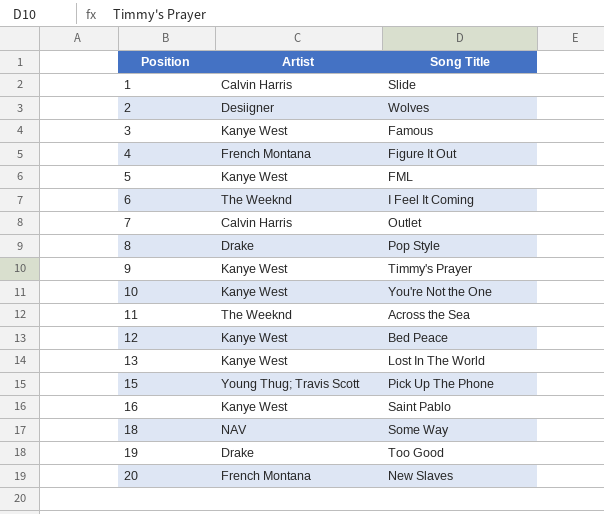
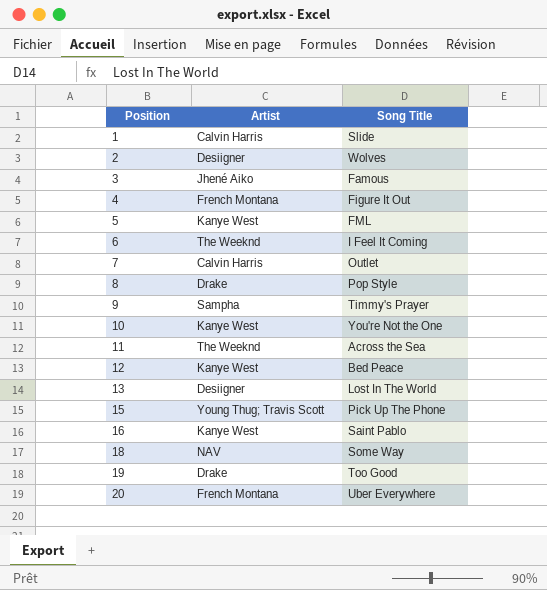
3 | Artist: Kanye West -> Jhené Aiko
9 | Artist: Kanye West -> Sampha
13 | Artist: Kanye West -> Desiigner
20 | Song Title: New Slaves -> Uber Everywhere

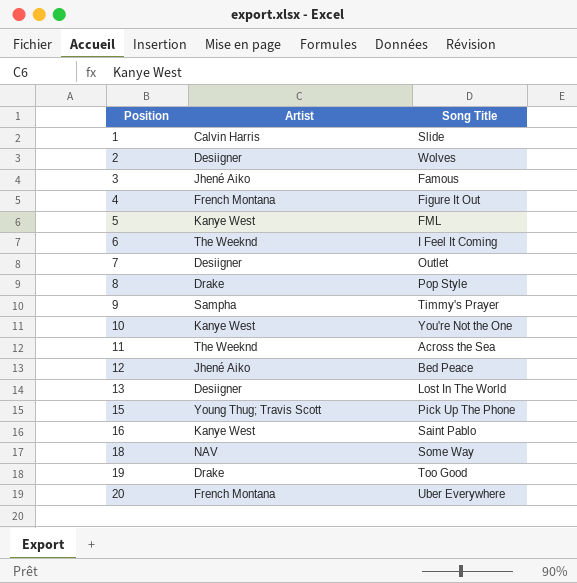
7 | Artist: Calvin Harris -> Desiigner
12 | Artist: Kanye West -> Jhené Aiko

